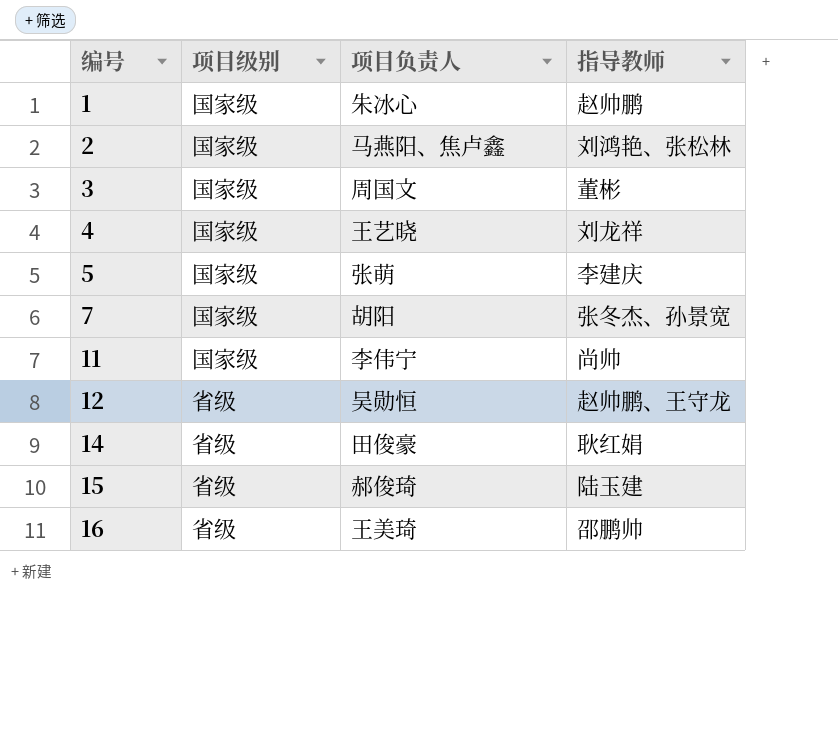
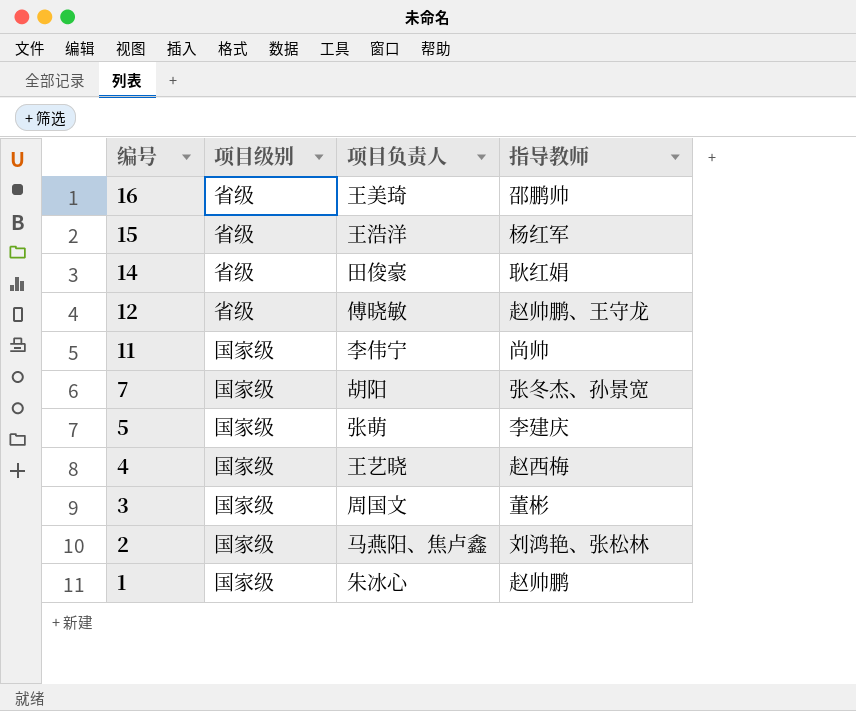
row order: 编号 ascending -> 编号 descending
15 | 项目负责人: 郝俊琦 -> 王浩洋
15 | 指导教师: 陆玉建 -> 杨红军
12 | 项目负责人: 吴勋恒 -> 傅晓敏
4 | 指导教师: 刘龙祥 -> 赵西梅

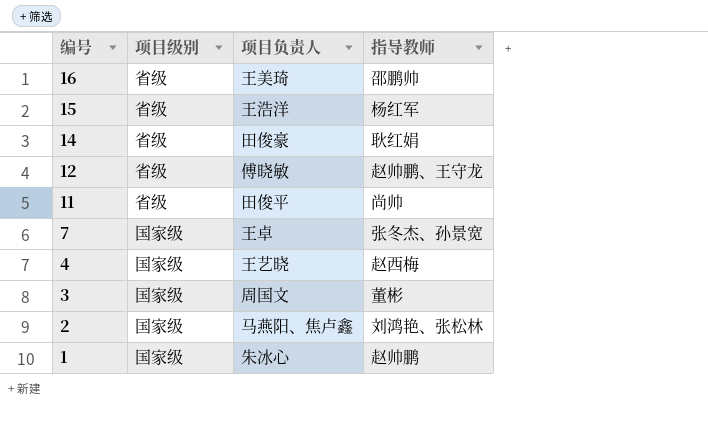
row 5: 国家级 | 张萌 | 李建庆 -> none
11 | 项目级别: 国家级 -> 省级
11 | 项目负责人: 李伟宁 -> 田俊平
7 | 项目负责人: 胡阳 -> 王卓

